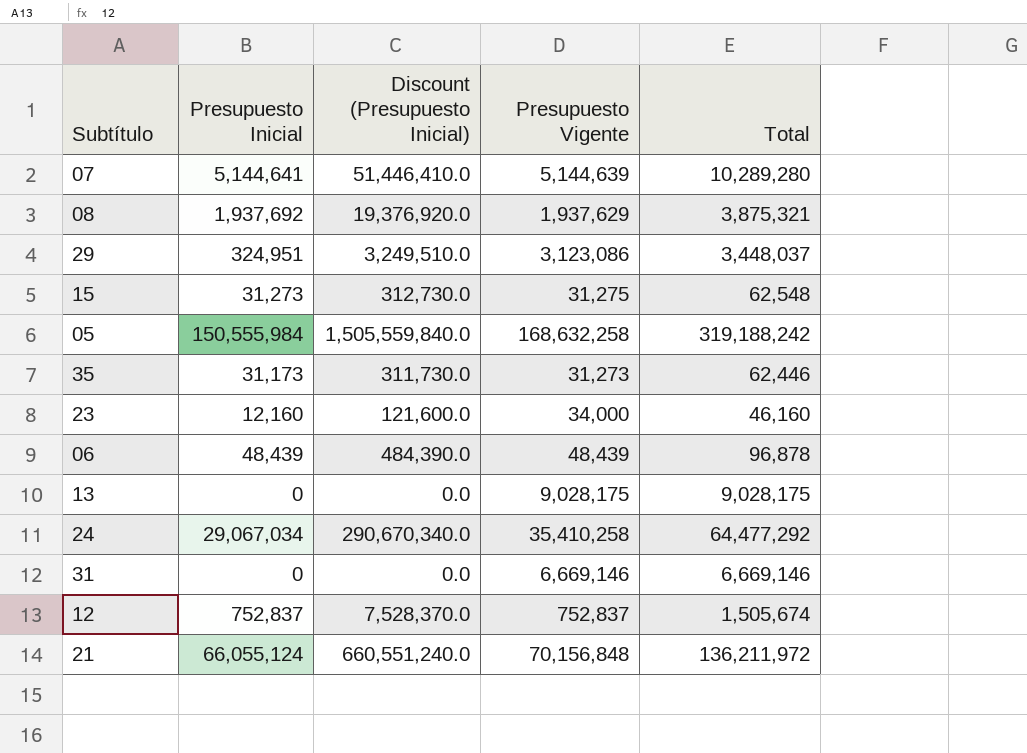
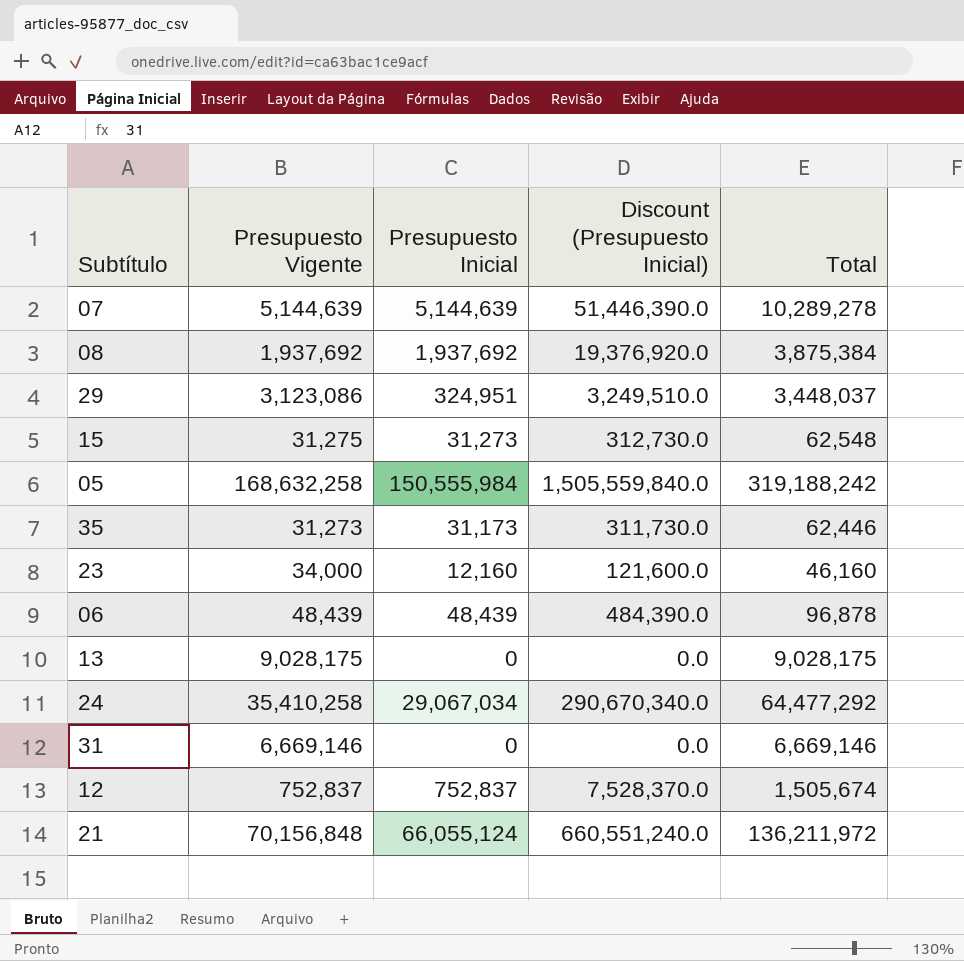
column Presupuesto Vigente | position: 4 -> 2
07 | Presupuesto Inicial: 5,144,641 -> 5,144,639
07 | Discount (Presupuesto Inicial): 51,446,410.0 -> 51,446,390.0
07 | Total: 10,289,280 -> 10,289,278
08 | Presupuesto Vigente: 1,937,629 -> 1,937,692
08 | Total: 3,875,321 -> 3,875,384

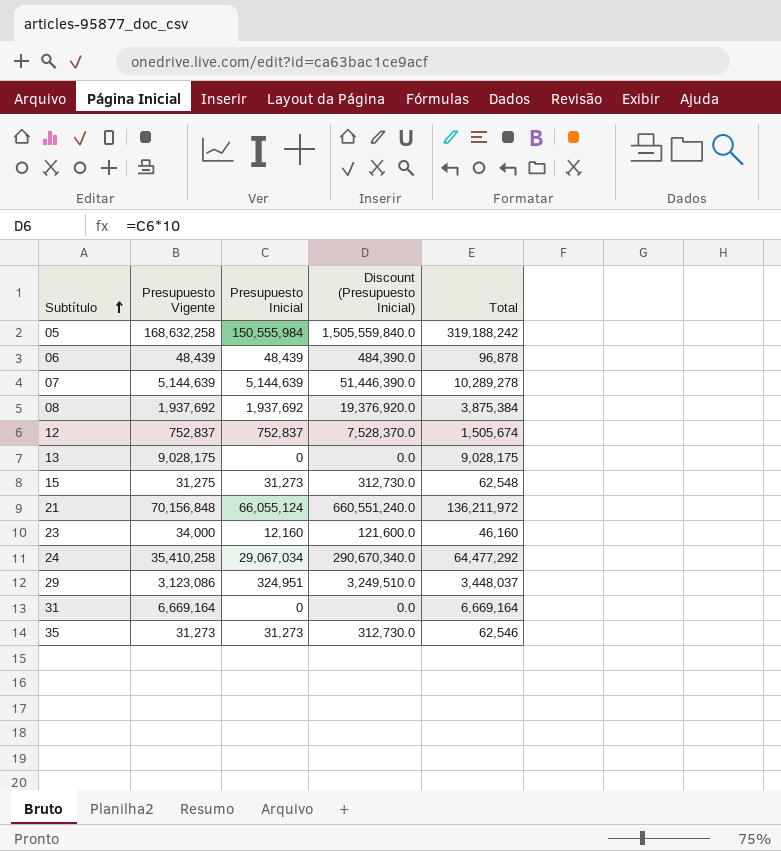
row order: none -> Subtítulo ascending
31 | Presupuesto Vigente: 6,669,146 -> 6,669,164
31 | Total: 6,669,146 -> 6,669,164
35 | Presupuesto Inicial: 31,173 -> 31,273
35 | Discount (Presupuesto Inicial): 311,730.0 -> 312,730.0
35 | Total: 62,446 -> 62,546

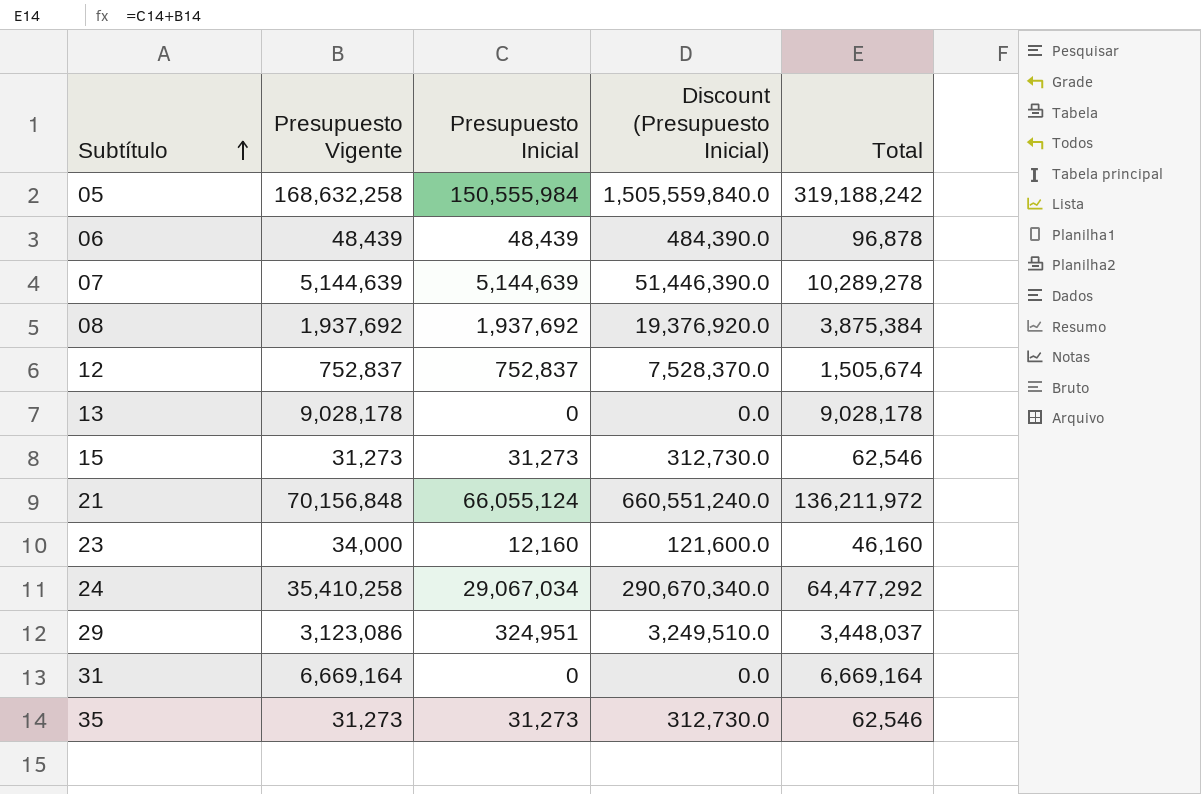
13 | Presupuesto Vigente: 9,028,175 -> 9,028,178
13 | Total: 9,028,175 -> 9,028,178
15 | Presupuesto Vigente: 31,275 -> 31,273
15 | Total: 62,548 -> 62,546

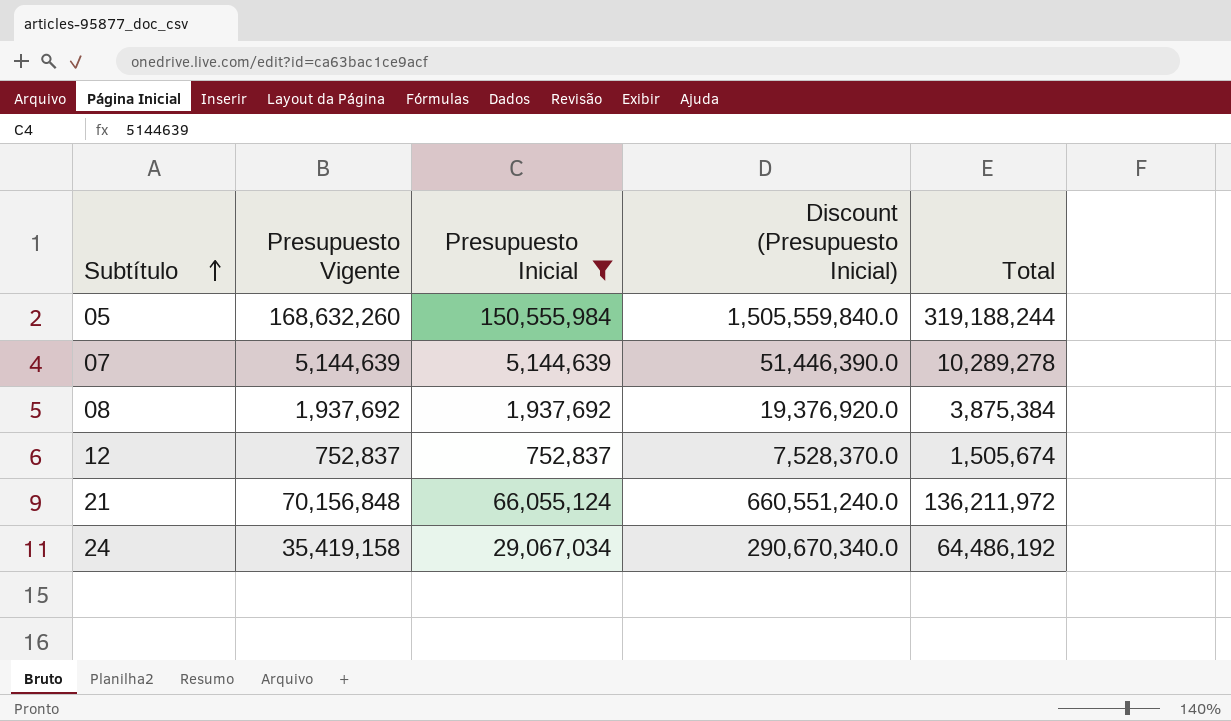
filter: none -> Presupuesto Inicial >= 752,837
05 | Presupuesto Vigente: 168,632,258 -> 168,632,260
05 | Total: 319,188,242 -> 319,188,244
24 | Presupuesto Vigente: 35,410,258 -> 35,419,158
24 | Total: 64,477,292 -> 64,486,192

